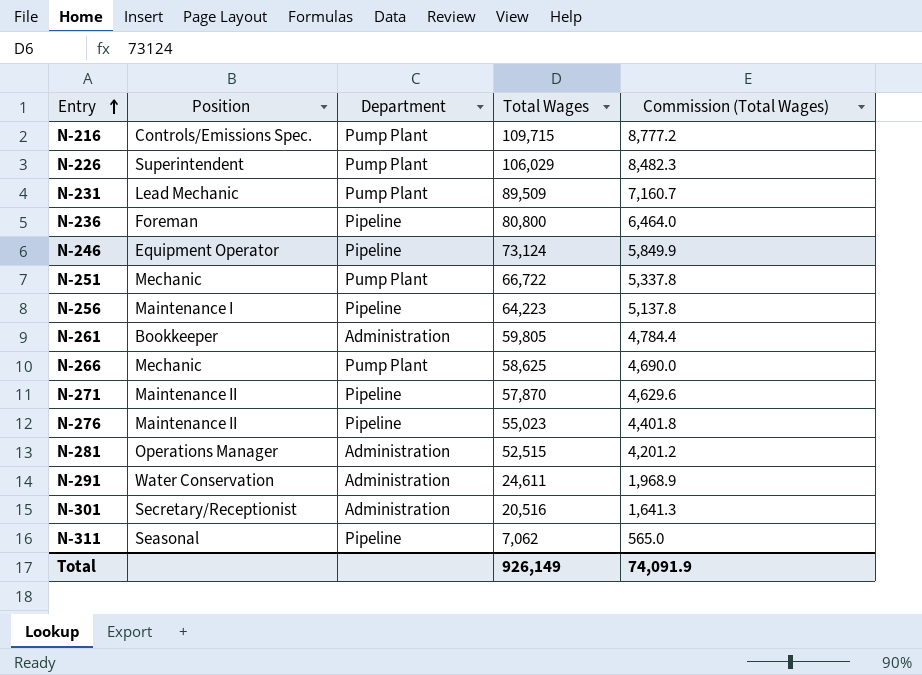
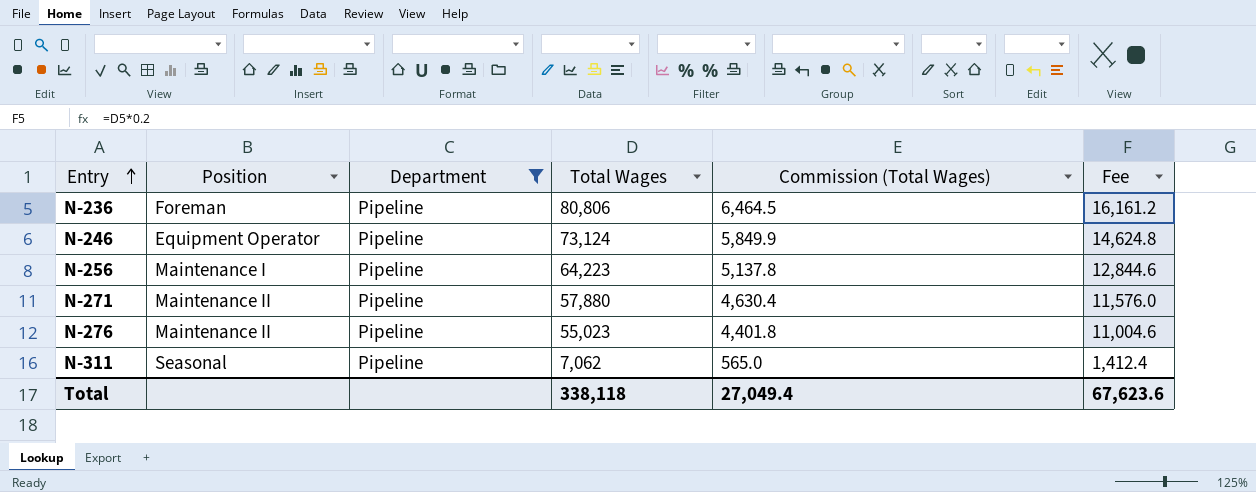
filter: none -> Department = Pipeline
column Fee | formula: none -> [Total Wages] * 0.2
N-236 | Total Wages: 80,800 -> 80,806
N-236 | Commission (Total Wages): 6,464.0 -> 6,464.5
N-271 | Total Wages: 57,870 -> 57,880
N-271 | Commission (Total Wages): 4,629.6 -> 4,630.4
Total | Total Wages: 926,149 -> 338,118
Total | Commission (Total Wages): 74,091.9 -> 27,049.4

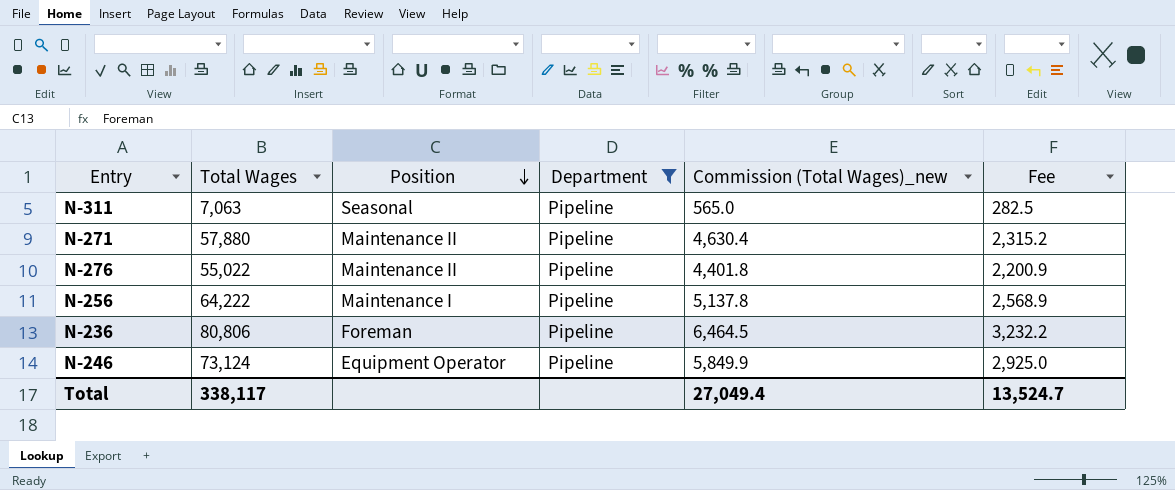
row order: Entry ascending -> Position descending
column Total Wages | position: 4 -> 2
column name: Commission (Total Wages) -> Commission (Total Wages)_new
column Fee | formula: [Total Wages] * 0.2 -> [Total Wages] * 0.04
N-311 | Total Wages: 7,062 -> 7,063
N-276 | Total Wages: 55,023 -> 55,022
N-256 | Total Wages: 64,223 -> 64,222
Total | Total Wages: 338,118 -> 338,117
Total | Fee: 67,623.6 -> 13,524.7

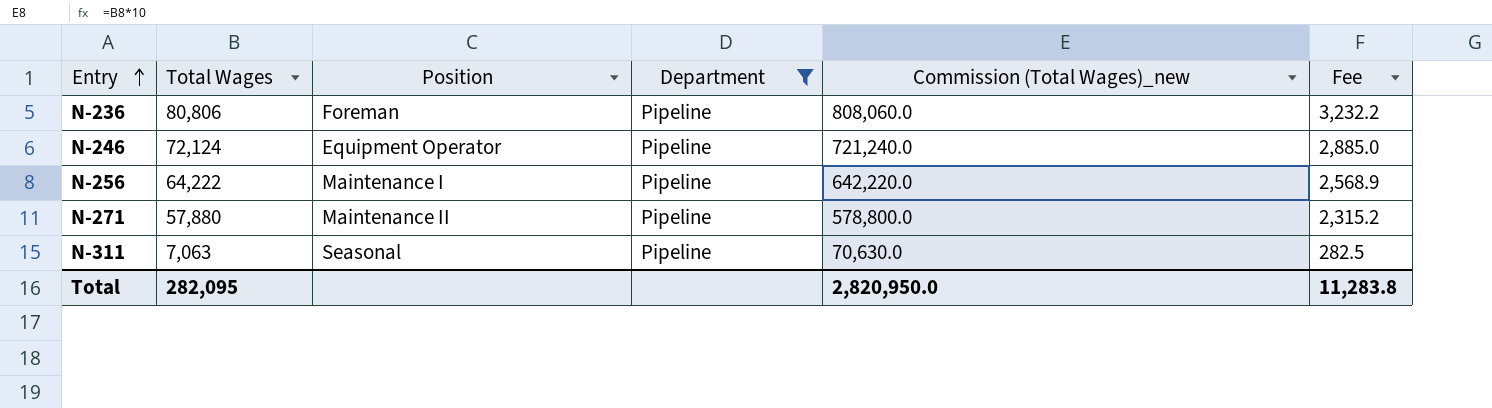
row order: Position descending -> Entry ascending
column Commission (Total Wages)_new | formula: [Total Wages] * 0.08 -> [Total Wages] * 10
row N-276: 55,022 | Maintenance II | Pipeline | 4,401.8 | 2,200.9 -> none
N-246 | Total Wages: 73,124 -> 72,124
N-246 | Fee: 2,925.0 -> 2,885.0
Total | Total Wages: 338,117 -> 282,095
Total | Commission (Total Wages)_new: 27,049.4 -> 2,820,950.0
Total | Fee: 13,524.7 -> 11,283.8

